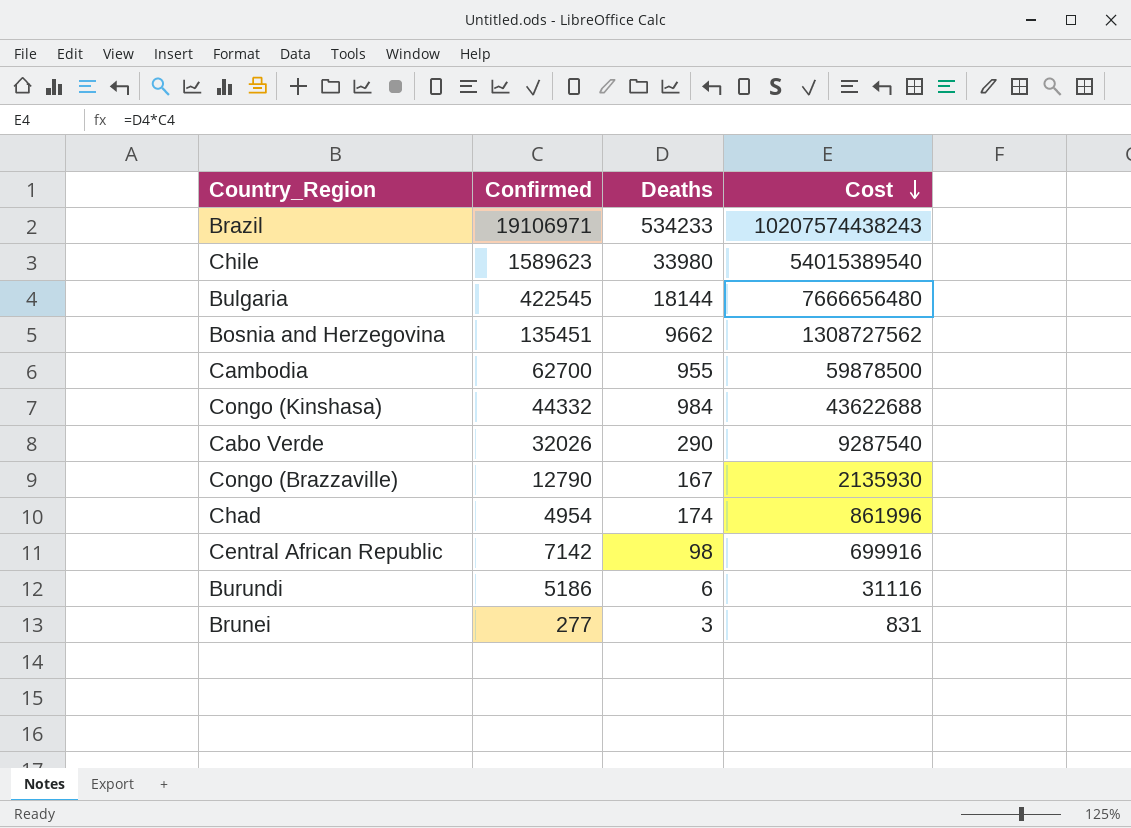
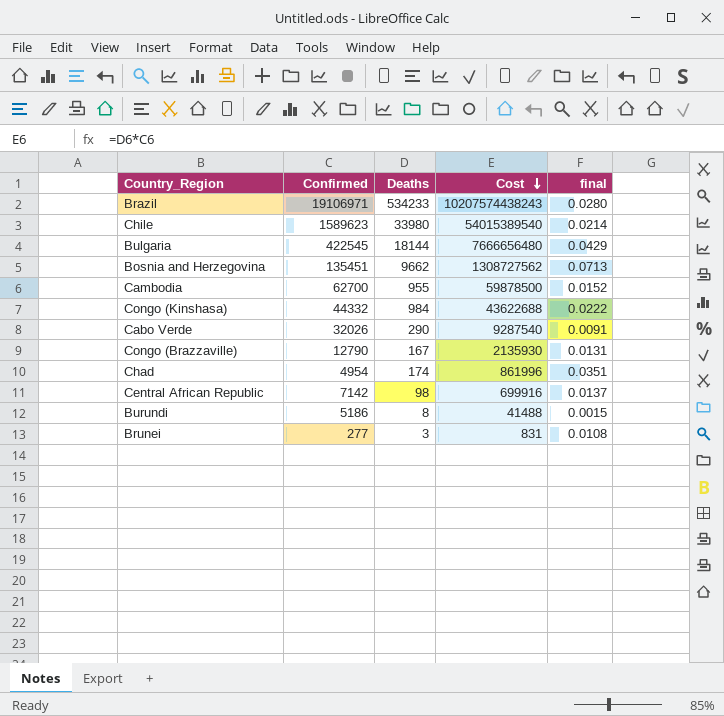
column final | formula: none -> [Deaths] / [Confirmed]
Burundi | Deaths: 6 -> 8
Burundi | Cost: 31116 -> 41488

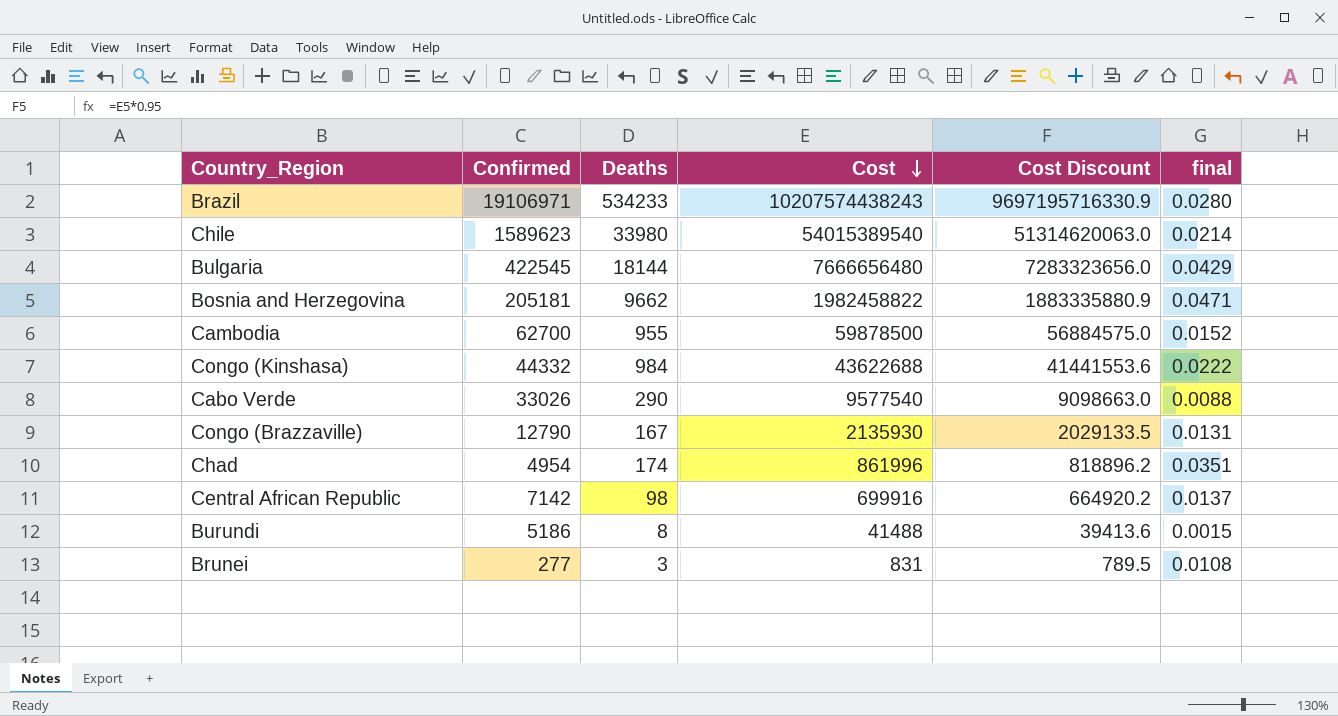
column Cost Discount | formula: none -> [Cost] * 0.95
Bosnia and Herzegovina | Confirmed: 135451 -> 205181
Bosnia and Herzegovina | Cost: 1308727562 -> 1982458822
Bosnia and Herzegovina | final: 0.0713 -> 0.0471
Cabo Verde | Confirmed: 32026 -> 33026
Cabo Verde | Cost: 9287540 -> 9577540
Cabo Verde | final: 0.0091 -> 0.0088

